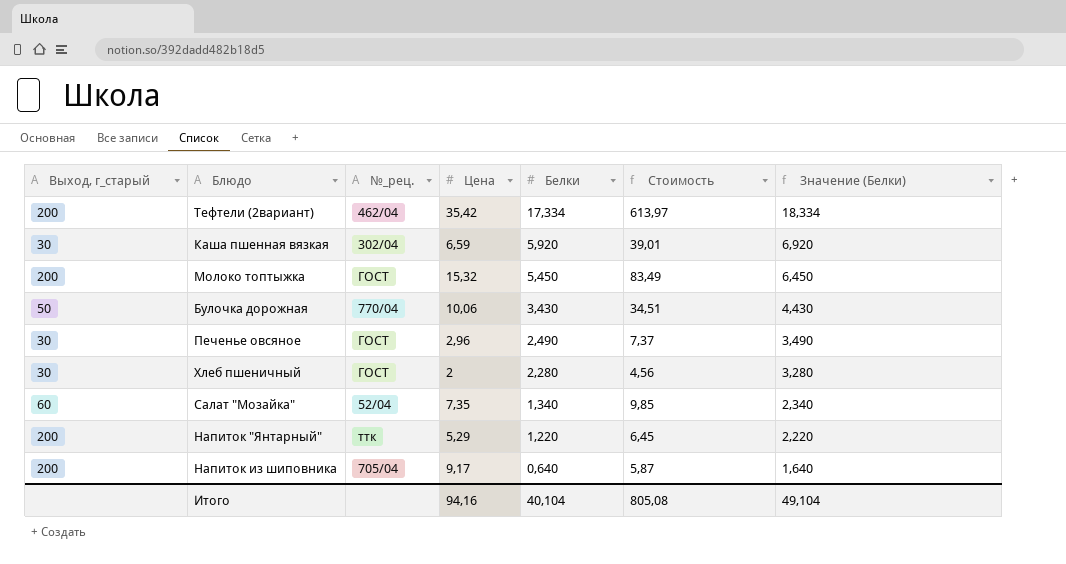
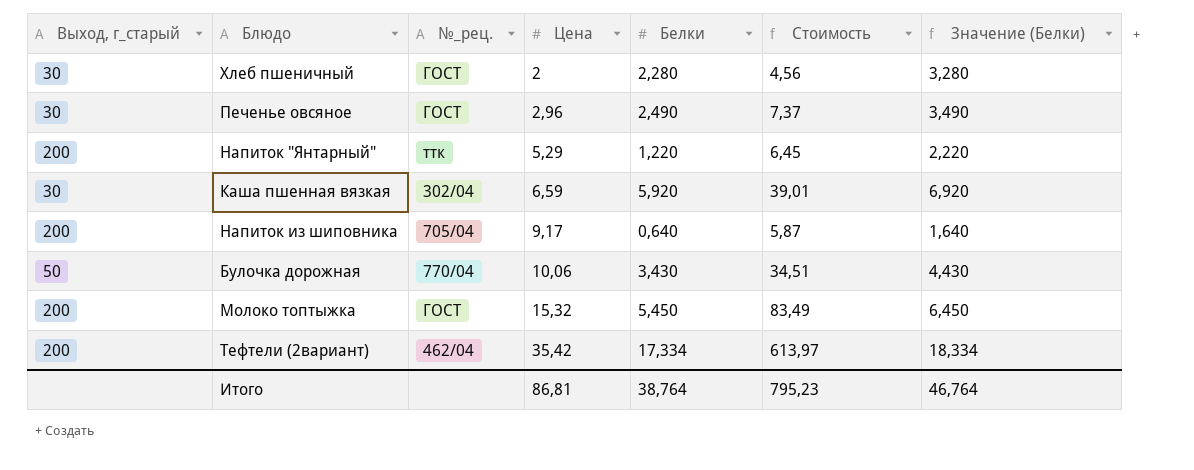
row order: Белки descending -> Цена ascending
row Салат "Мозайка": 60 | 52/04 | 7,35 | 1,340 | 9,85 | 2,340 -> none
Итого | Цена: 94,16 -> 86,81
Итого | Белки: 40,104 -> 38,764
Итого | Стоимость: 805,08 -> 795,23
Итого | Значение (Белки): 49,104 -> 46,764

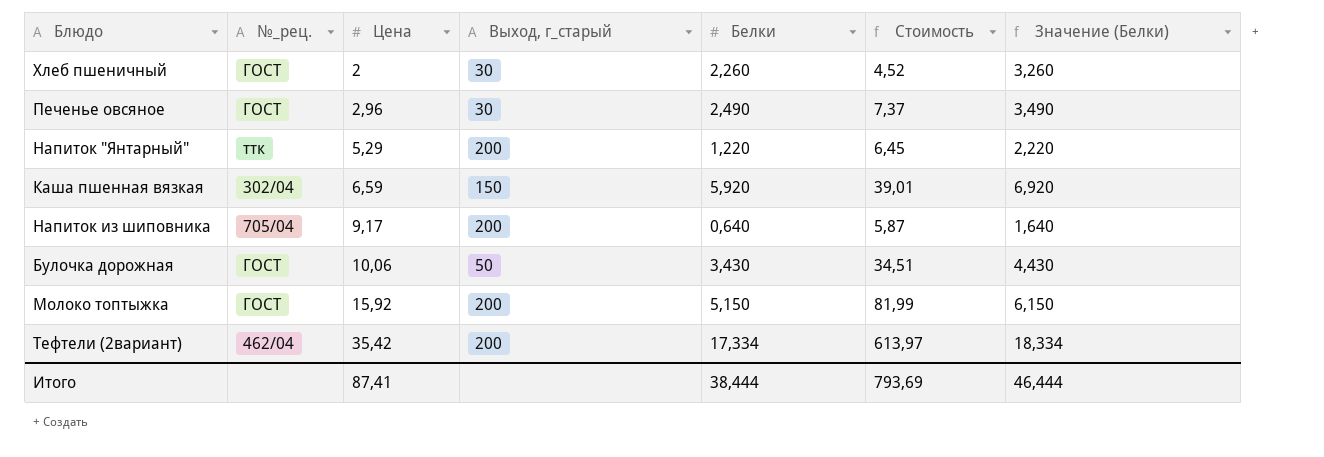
column Выход, г_старый | position: 1 -> 4
Хлеб пшеничный | Белки: 2,280 -> 2,260
Хлеб пшеничный | Стоимость: 4,56 -> 4,52
Хлеб пшеничный | Значение (Белки): 3,280 -> 3,260
Каша пшенная вязкая | Выход, г_старый: 30 -> 150
Булочка дорожная | №_рец.: 770/04 -> ГОСТ
Молоко топтыжка | Цена: 15,32 -> 15,92
Молоко топтыжка | Белки: 5,450 -> 5,150
Молоко топтыжка | Стоимость: 83,49 -> 81,99
Молоко топтыжка | Значение (Белки): 6,450 -> 6,150
Итого | Цена: 86,81 -> 87,41
Итого | Белки: 38,764 -> 38,444
Итого | Стоимость: 795,23 -> 793,69
Итого | Значение (Белки): 46,764 -> 46,444

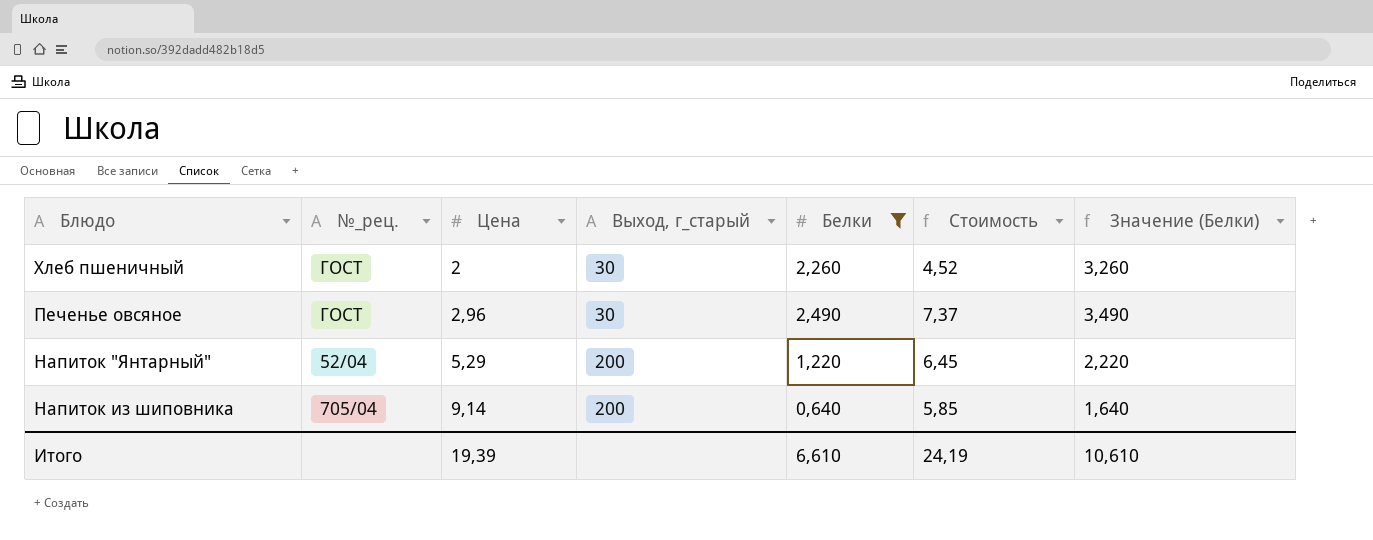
filter: none -> Белки <= 2,490
Напиток "Янтарный" | №_рец.: ттк -> 52/04
Напиток из шиповника | Цена: 9,17 -> 9,14
Напиток из шиповника | Стоимость: 5,87 -> 5,85
Итого | Цена: 87,41 -> 19,39
Итого | Белки: 38,444 -> 6,610
Итого | Стоимость: 793,69 -> 24,19
Итого | Значение (Белки): 46,444 -> 10,610

